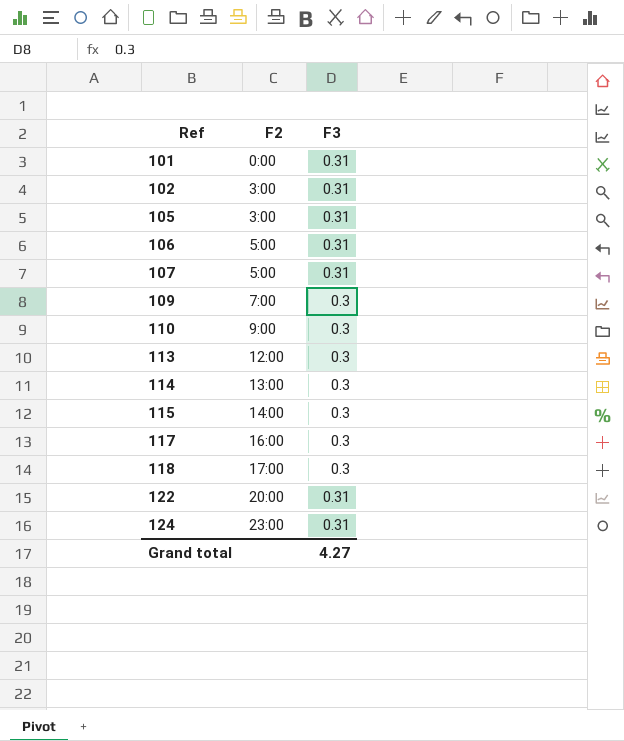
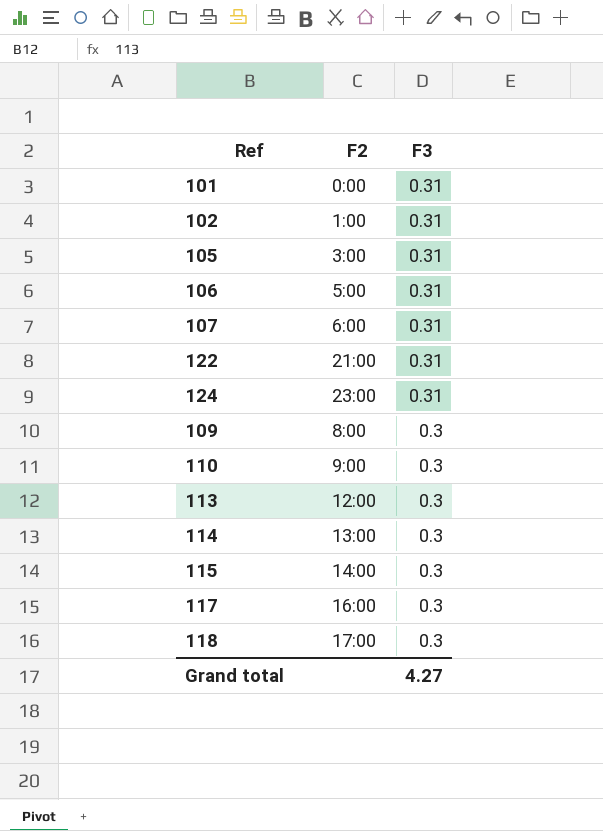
row order: Ref ascending -> F3 descending
102 | F2: 3:00 -> 1:00
107 | F2: 5:00 -> 6:00
122 | F2: 20:00 -> 21:00
109 | F2: 7:00 -> 8:00

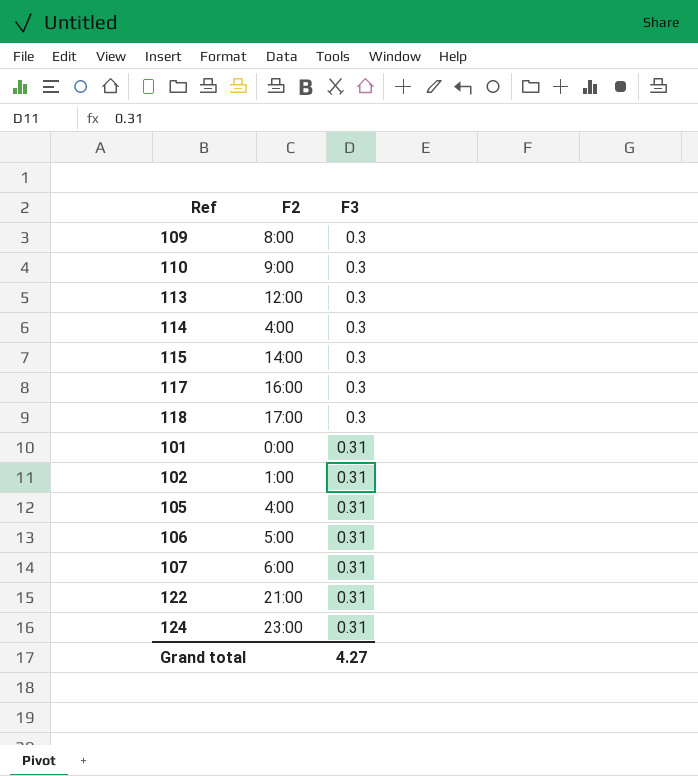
row order: F3 descending -> F3 ascending
114 | F2: 13:00 -> 4:00
105 | F2: 3:00 -> 4:00

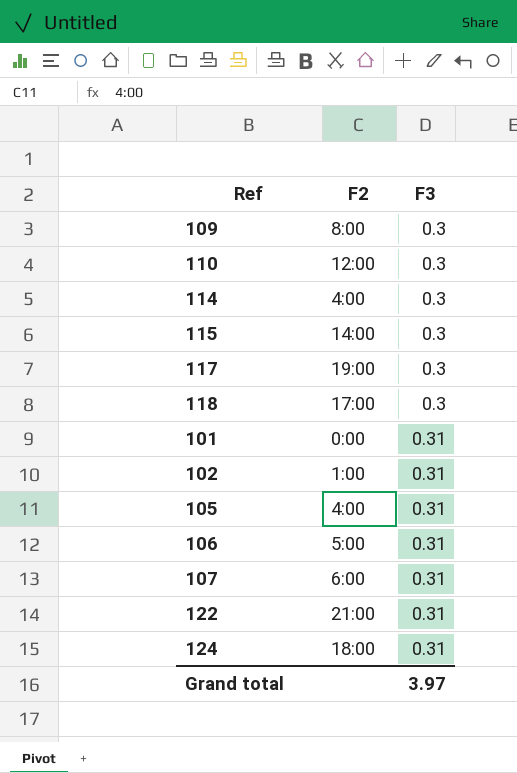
row 113: 12:00 | 0.3 -> none
110 | F2: 9:00 -> 12:00
117 | F2: 16:00 -> 19:00
124 | F2: 23:00 -> 18:00
Grand total | F3: 4.27 -> 3.97

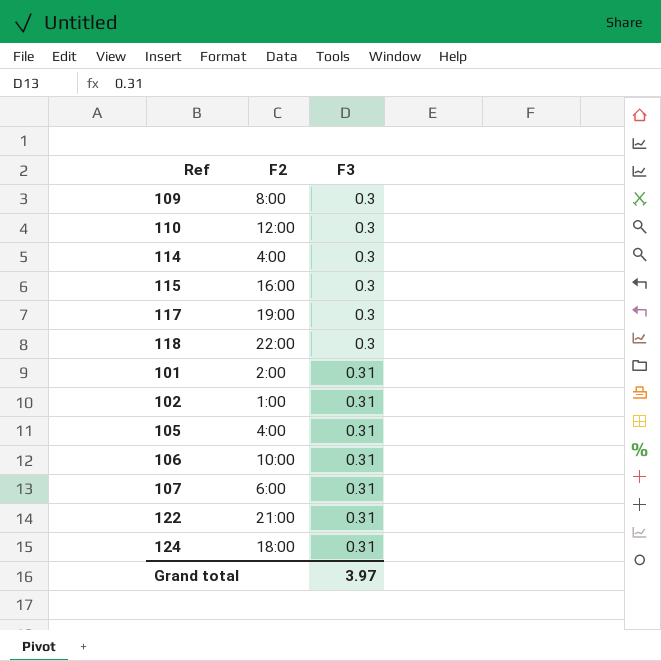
115 | F2: 14:00 -> 16:00
118 | F2: 17:00 -> 22:00
101 | F2: 0:00 -> 2:00
106 | F2: 5:00 -> 10:00

